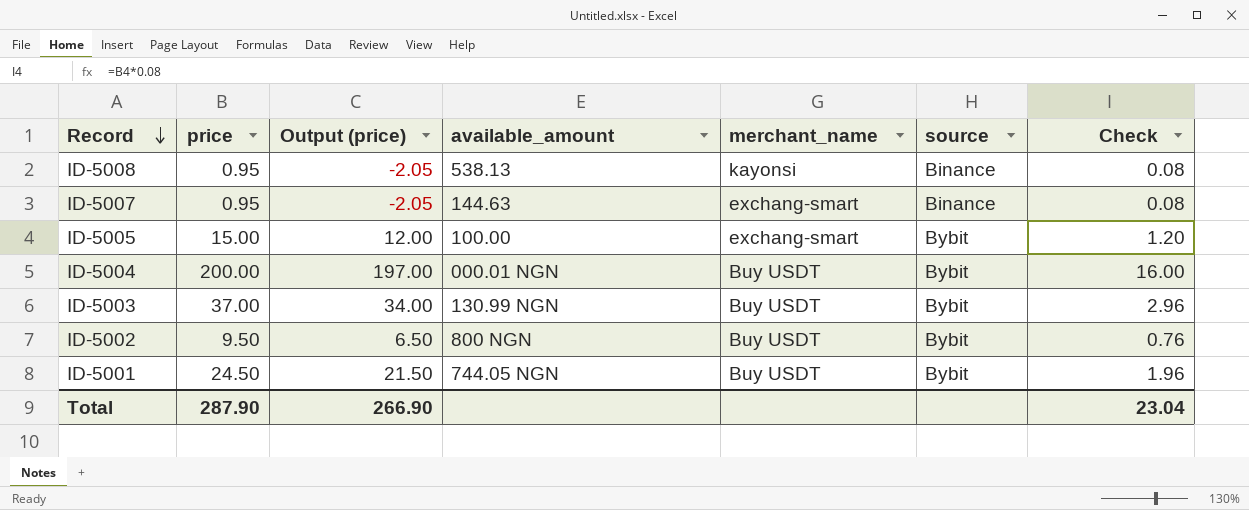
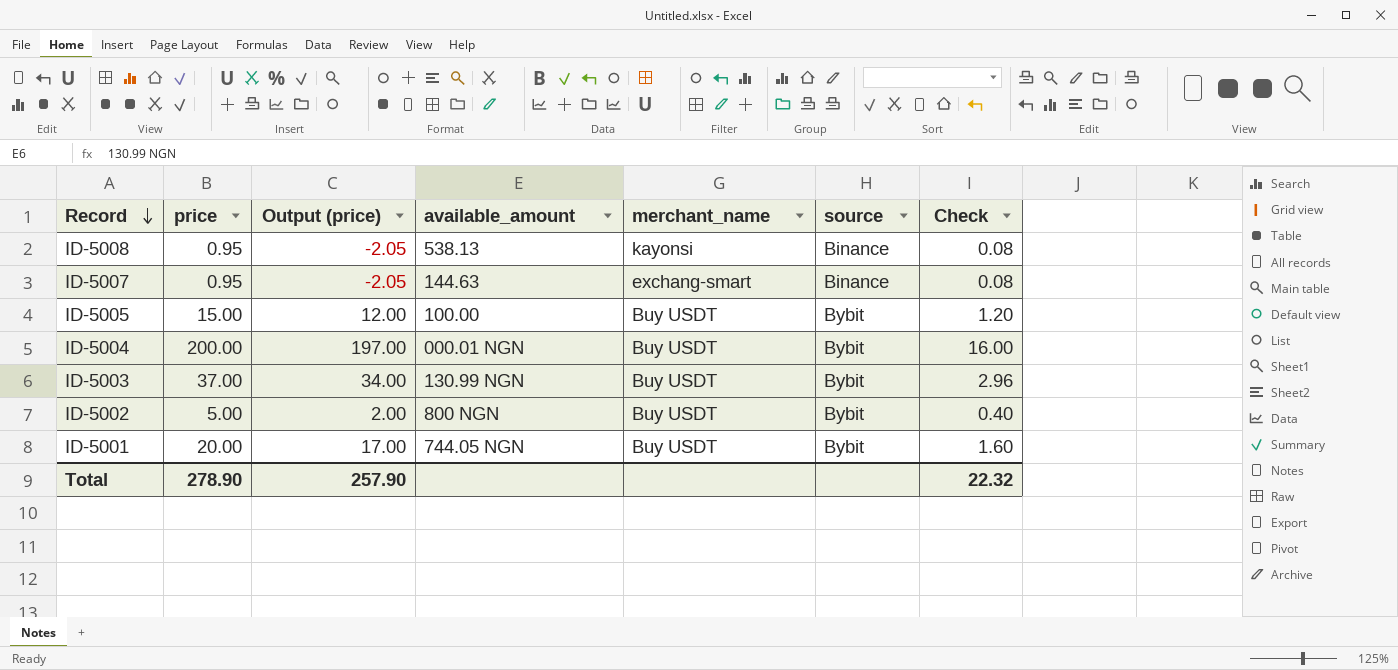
ID-5005 | merchant_name: exchang-smart -> Buy USDT
ID-5002 | price: 9.50 -> 5.00
ID-5002 | Output (price): 6.50 -> 2.00
ID-5002 | Check: 0.76 -> 0.40
ID-5001 | price: 24.50 -> 20.00
ID-5001 | Output (price): 21.50 -> 17.00
ID-5001 | Check: 1.96 -> 1.60
Total | price: 287.90 -> 278.90
Total | Output (price): 266.90 -> 257.90
Total | Check: 23.04 -> 22.32

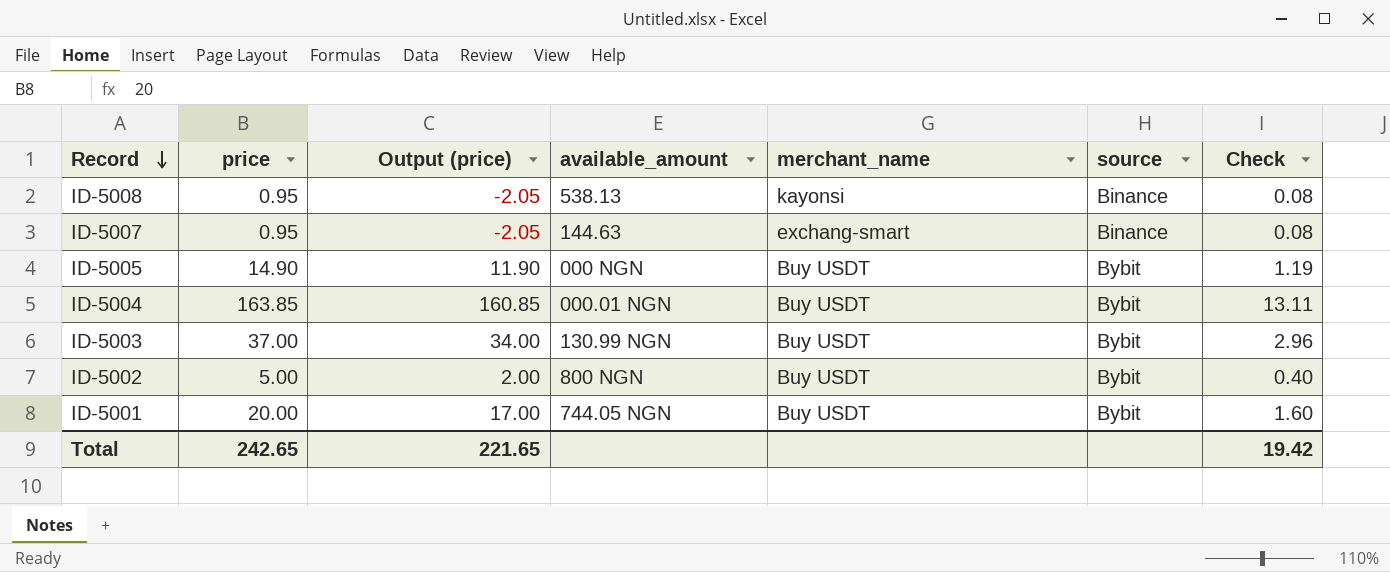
ID-5005 | price: 15.00 -> 14.90
ID-5005 | Output (price): 12.00 -> 11.90
ID-5005 | available_amount: 100.00 -> 000 NGN
ID-5005 | Check: 1.20 -> 1.19
ID-5004 | price: 200.00 -> 163.85
ID-5004 | Output (price): 197.00 -> 160.85
ID-5004 | Check: 16.00 -> 13.11
Total | price: 278.90 -> 242.65
Total | Output (price): 257.90 -> 221.65
Total | Check: 22.32 -> 19.42

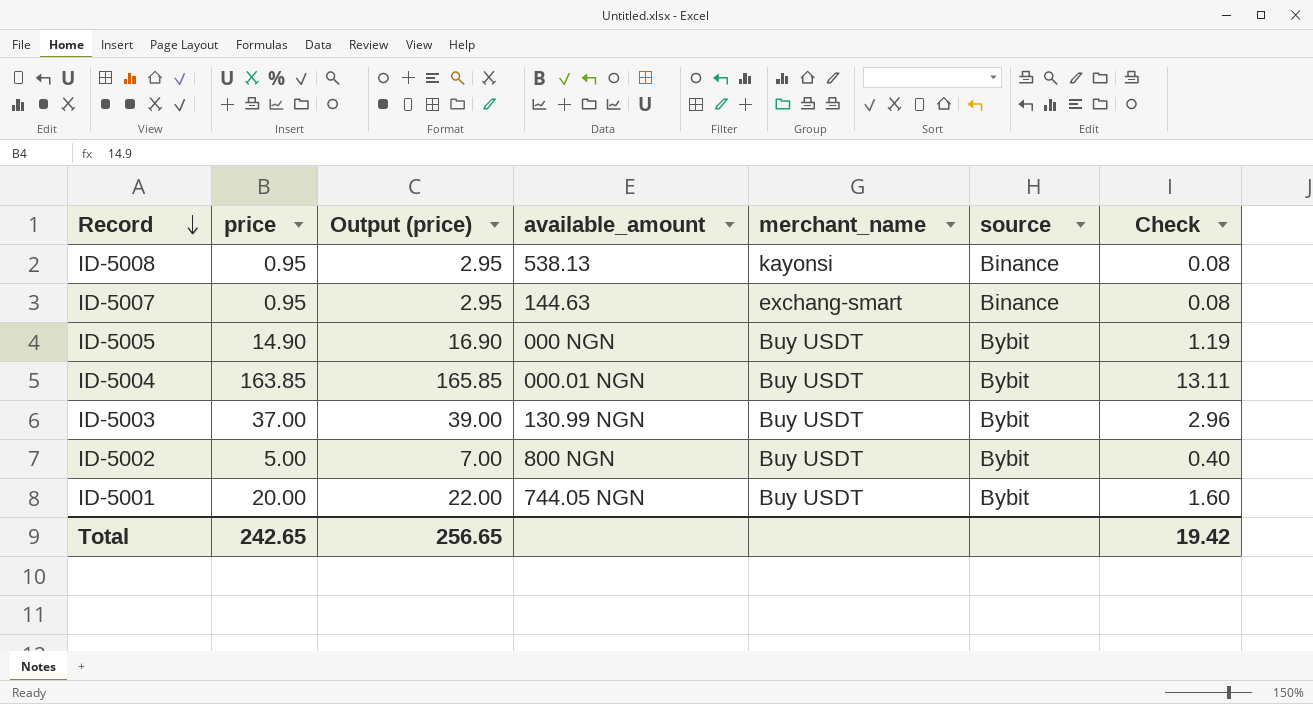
column Output (price) | formula: [price] - 3 -> [price] + 2
Total | Output (price): 221.65 -> 256.65

